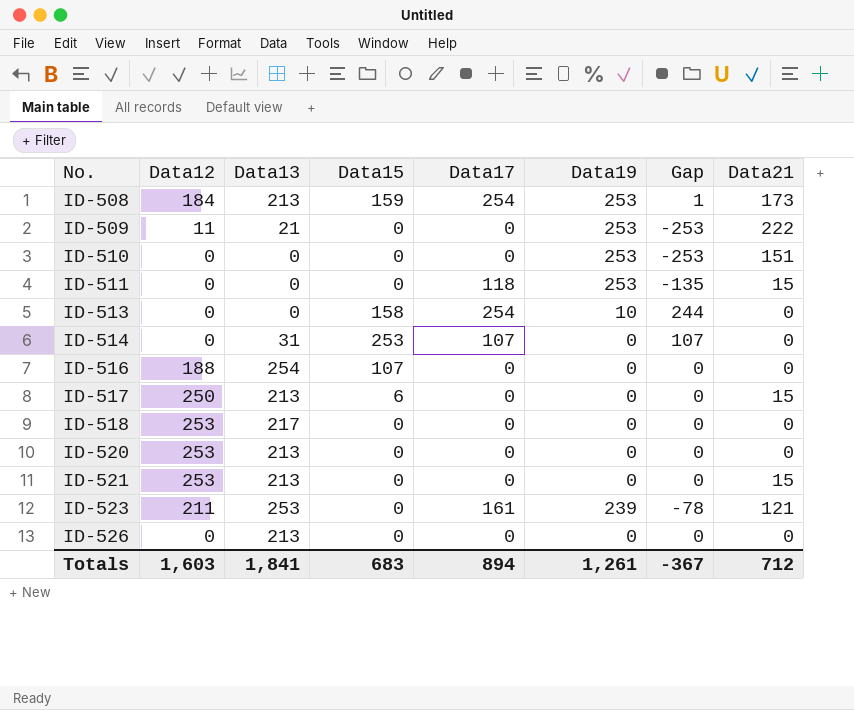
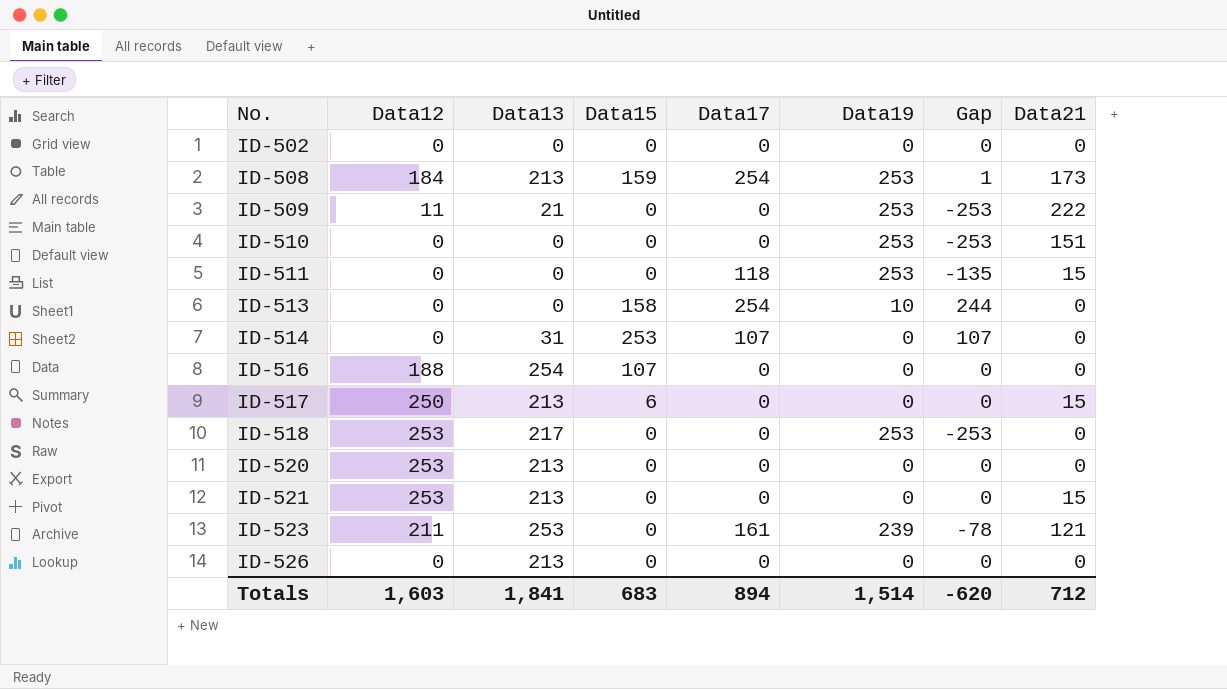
row ID-502: none -> 0 | 0 | 0 | 0 | 0 | 0 | 0
ID-518 | Data19: 0 -> 253
ID-518 | Gap: 0 -> -253
Totals | Data19: 1,261 -> 1,514
Totals | Gap: -367 -> -620

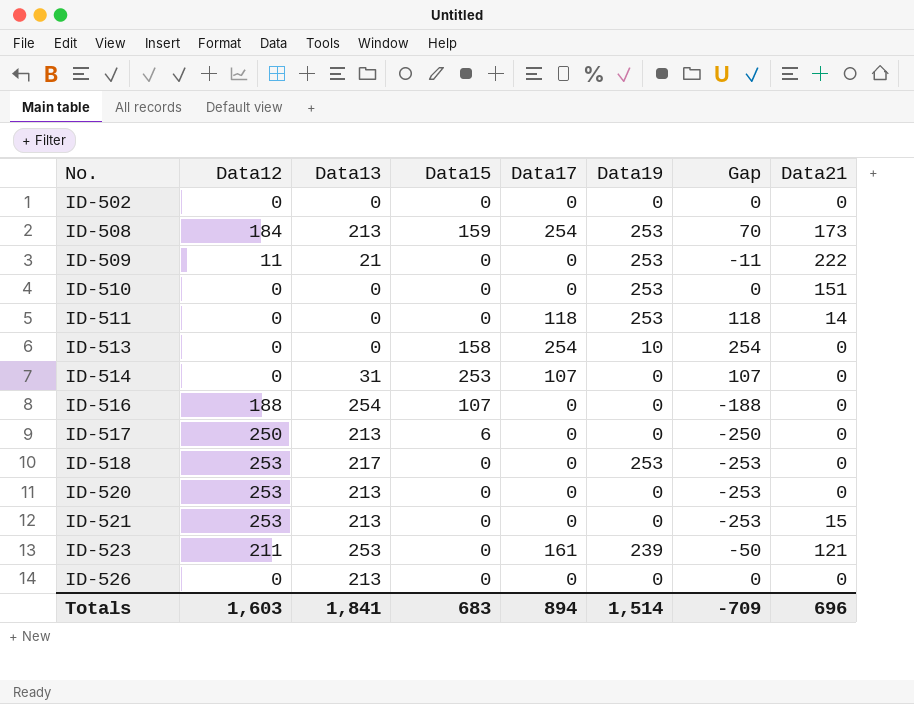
column Gap | formula: [Data17] - [Data19] -> [Data17] - [Data12]
ID-511 | Data21: 15 -> 14
ID-517 | Data21: 15 -> 0
Totals | Gap: -620 -> -709
Totals | Data21: 712 -> 696

